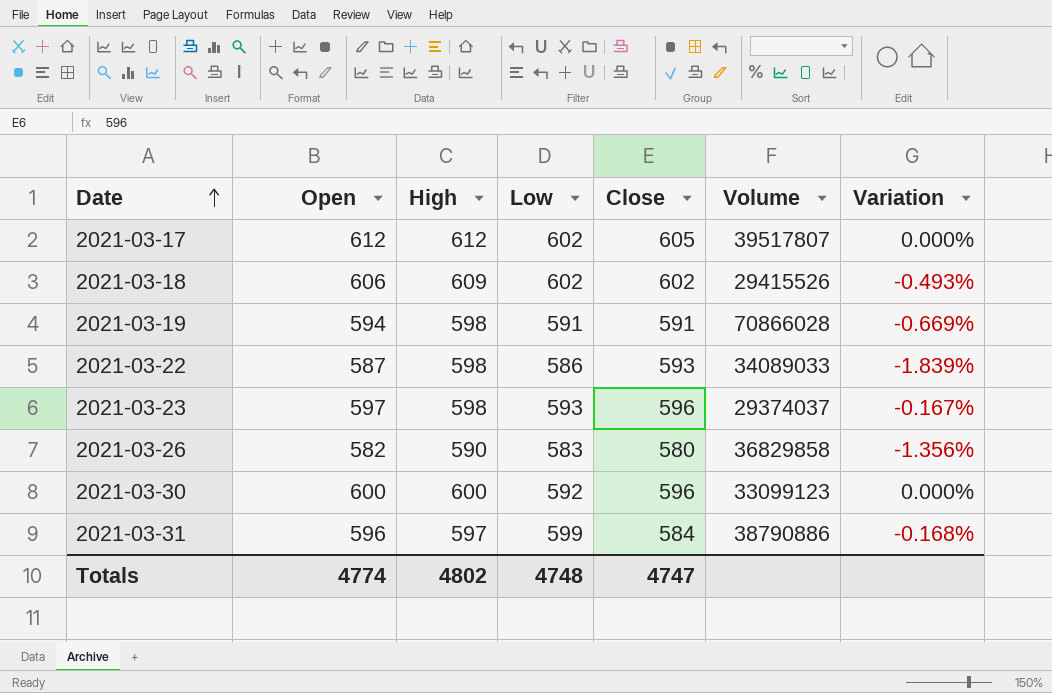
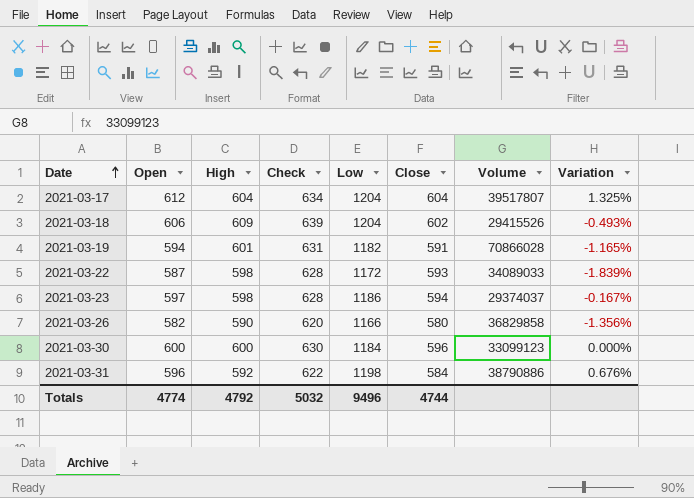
column Check | formula: none -> [High] * 1.05
2021-03-17 | High: 612 -> 604
2021-03-17 | Low: 602 -> 1204
2021-03-17 | Close: 605 -> 604
2021-03-17 | Variation: 0.000% -> 1.325%
2021-03-18 | Low: 602 -> 1204
2021-03-19 | High: 598 -> 601
2021-03-19 | Low: 591 -> 1182
2021-03-19 | Variation: -0.669% -> -1.165%
2021-03-22 | Low: 586 -> 1172
2021-03-23 | Low: 593 -> 1186
2021-03-23 | Close: 596 -> 594
2021-03-26 | Low: 583 -> 1166
2021-03-30 | Low: 592 -> 1184
2021-03-31 | High: 597 -> 592
2021-03-31 | Low: 599 -> 1198
2021-03-31 | Variation: -0.168% -> 0.676%
Totals | High: 4802 -> 4792
Totals | Low: 4748 -> 9496
Totals | Close: 4747 -> 4744

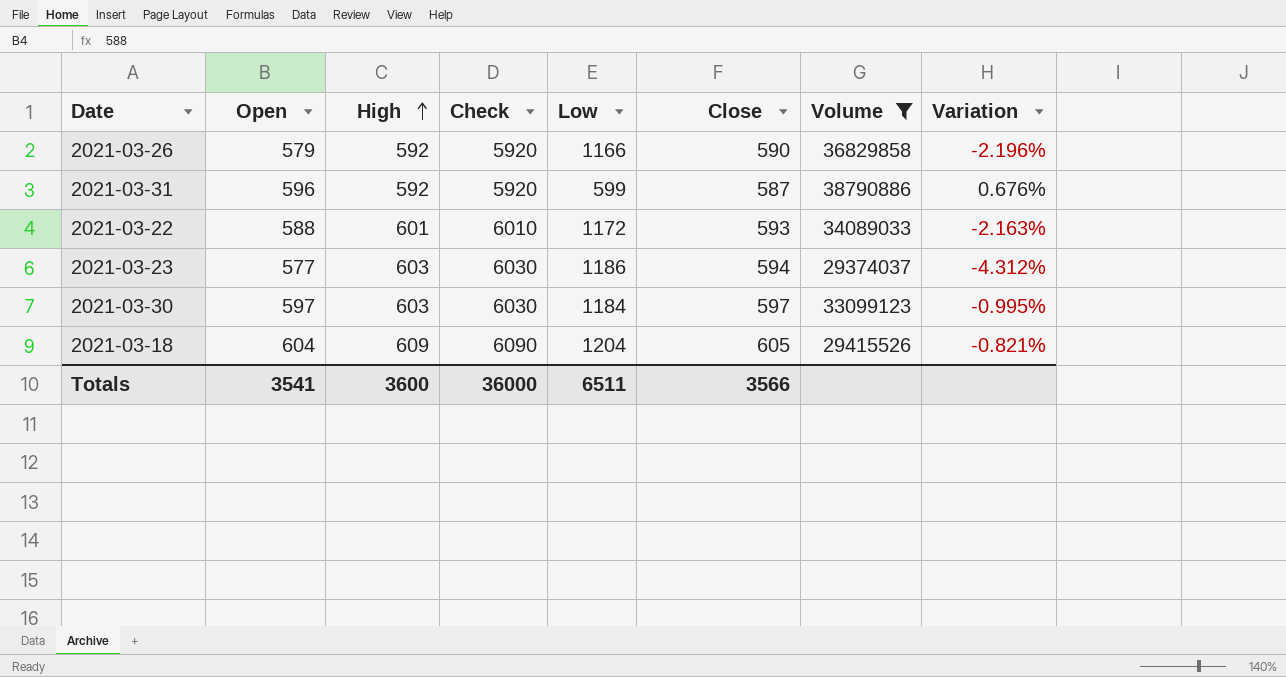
filter: none -> Volume <= 38790886
row order: Date ascending -> High ascending
column Check | formula: [High] * 1.05 -> [High] * 10
2021-03-26 | Open: 582 -> 579
2021-03-26 | High: 590 -> 592
2021-03-26 | Close: 580 -> 590
2021-03-26 | Variation: -1.356% -> -2.196%
2021-03-31 | Low: 1198 -> 599
2021-03-31 | Close: 584 -> 587
2021-03-22 | Open: 587 -> 588
2021-03-22 | High: 598 -> 601
2021-03-22 | Variation: -1.839% -> -2.163%
2021-03-23 | Open: 597 -> 577
2021-03-23 | High: 598 -> 603
2021-03-23 | Variation: -0.167% -> -4.312%
2021-03-30 | Open: 600 -> 597
2021-03-30 | High: 600 -> 603
2021-03-30 | Close: 596 -> 597
2021-03-30 | Variation: 0.000% -> -0.995%
2021-03-18 | Open: 606 -> 604
2021-03-18 | Close: 602 -> 605
2021-03-18 | Variation: -0.493% -> -0.821%
Totals | Open: 4774 -> 3541
Totals | High: 4792 -> 3600
Totals | Check: 5032 -> 36000
Totals | Low: 9496 -> 6511
Totals | Close: 4744 -> 3566

